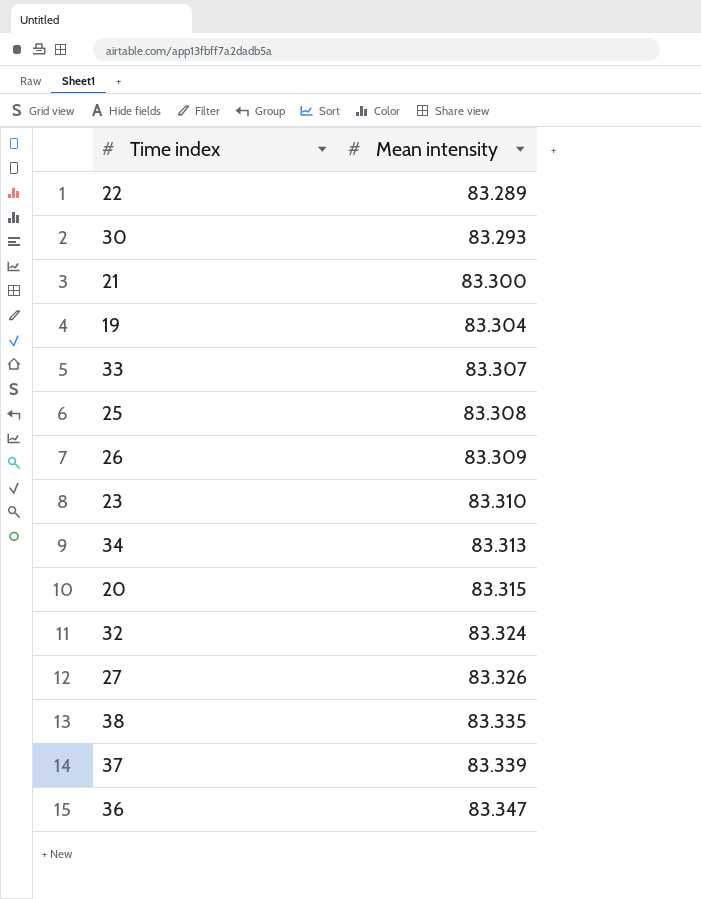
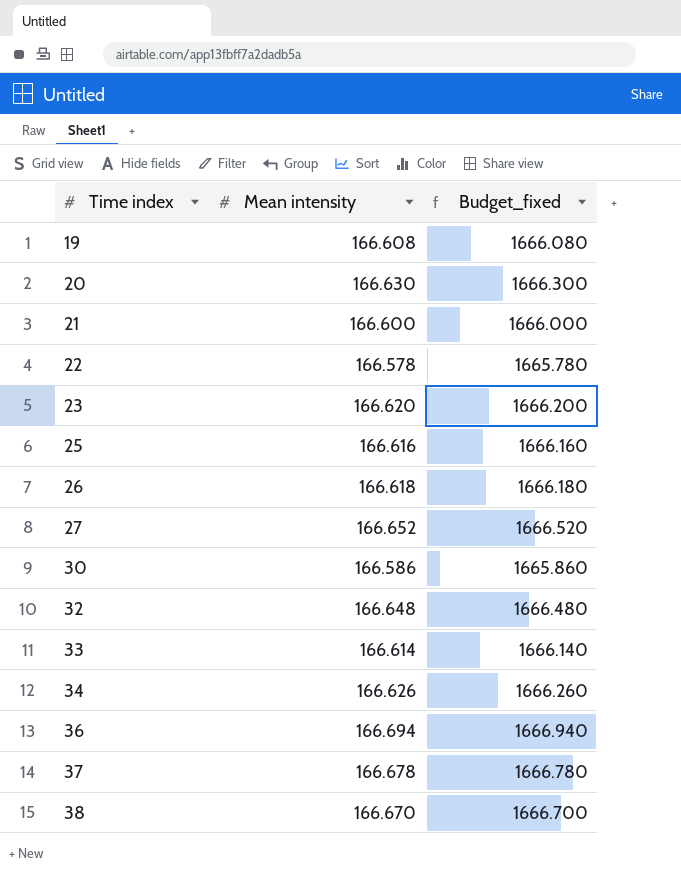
row order: Mean intensity ascending -> Time index ascending
column Budget_fixed | formula: none -> [Mean intensity] * 10
19 | Mean intensity: 83.304 -> 166.608
20 | Mean intensity: 83.315 -> 166.630
21 | Mean intensity: 83.300 -> 166.600
22 | Mean intensity: 83.289 -> 166.578
23 | Mean intensity: 83.310 -> 166.620
25 | Mean intensity: 83.308 -> 166.616
26 | Mean intensity: 83.309 -> 166.618
27 | Mean intensity: 83.326 -> 166.652
30 | Mean intensity: 83.293 -> 166.586
32 | Mean intensity: 83.324 -> 166.648
33 | Mean intensity: 83.307 -> 166.614
34 | Mean intensity: 83.313 -> 166.626
36 | Mean intensity: 83.347 -> 166.694
37 | Mean intensity: 83.339 -> 166.678
38 | Mean intensity: 83.335 -> 166.670

